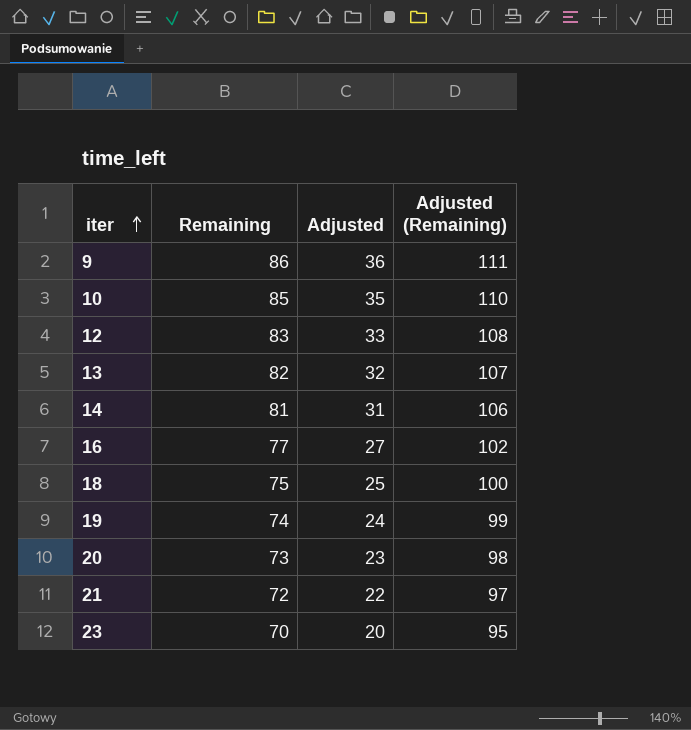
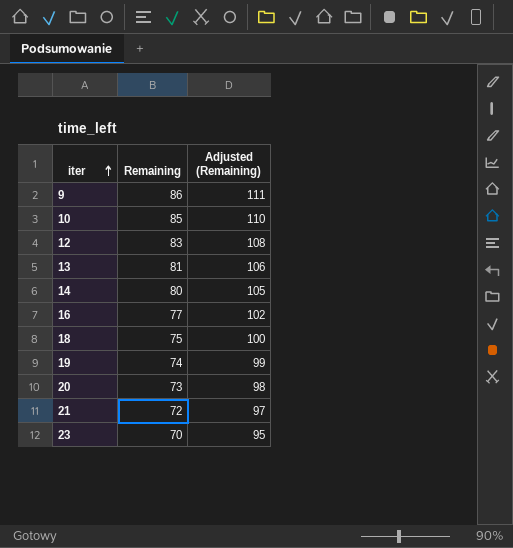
column Adjusted | formula: [Remaining] - 50 -> none
13 | Remaining: 82 -> 81
13 | Adjusted (Remaining): 107 -> 106
14 | Remaining: 81 -> 80
14 | Adjusted (Remaining): 106 -> 105

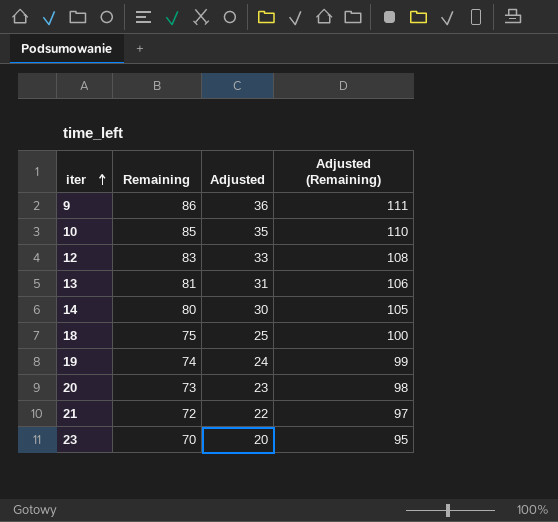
column Adjusted | formula: none -> [Remaining] - 50
row 16: 77 | 102 -> none

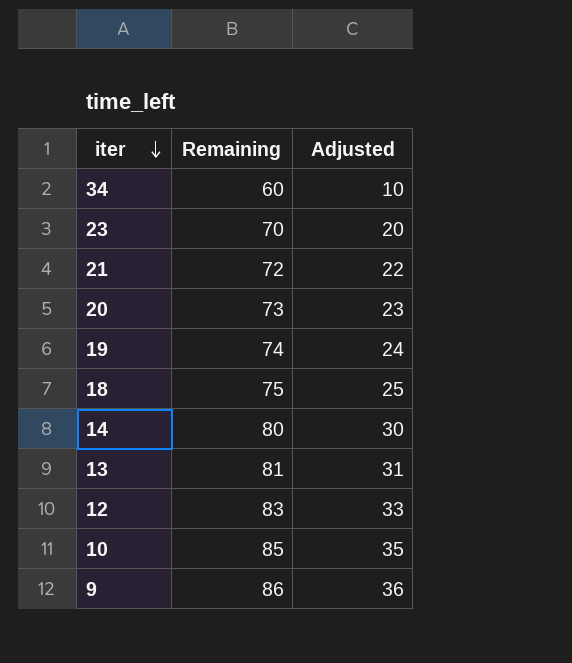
row order: iter ascending -> iter descending
column Adjusted (Remaining) | formula: [Remaining] + 25 -> none
row 34: none -> 60 | 10

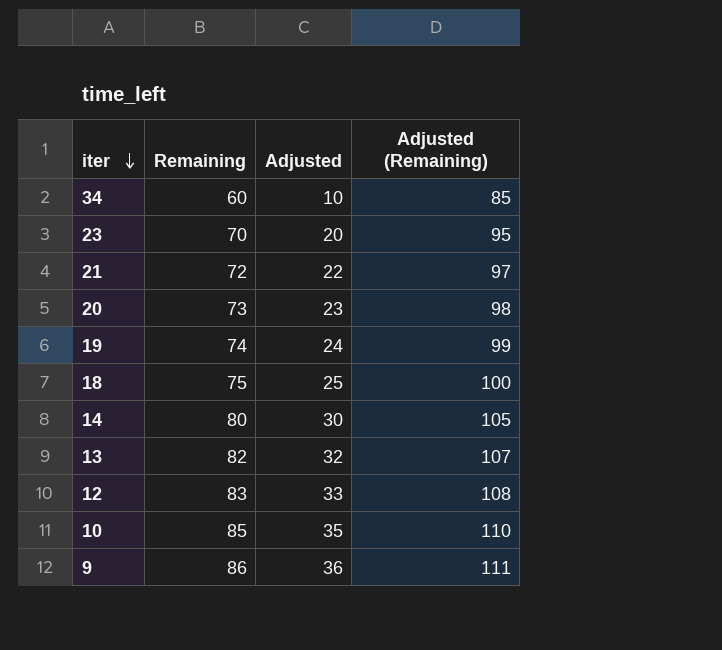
column Adjusted (Remaining) | formula: none -> [Remaining] + 25
13 | Remaining: 81 -> 82
13 | Adjusted: 31 -> 32

